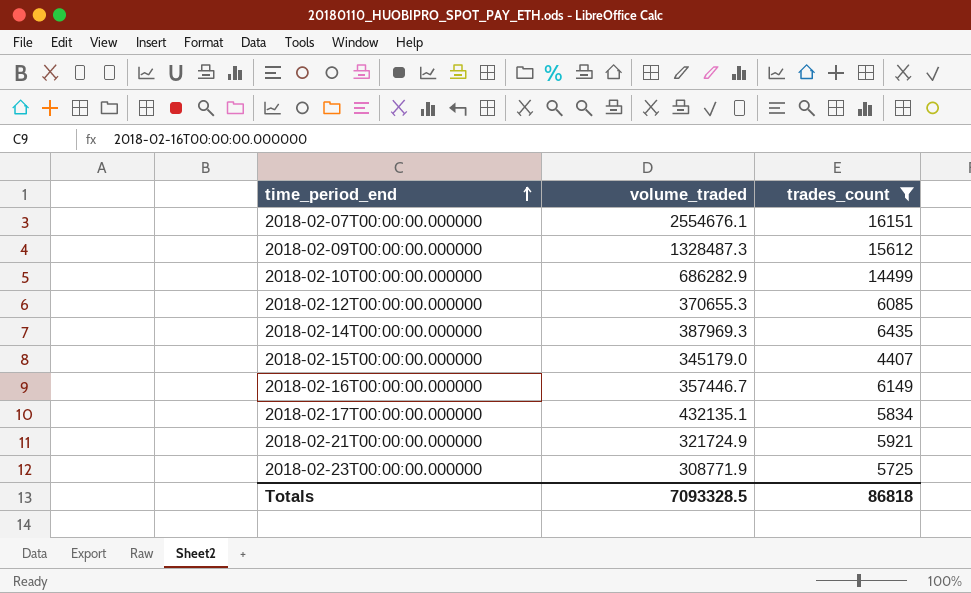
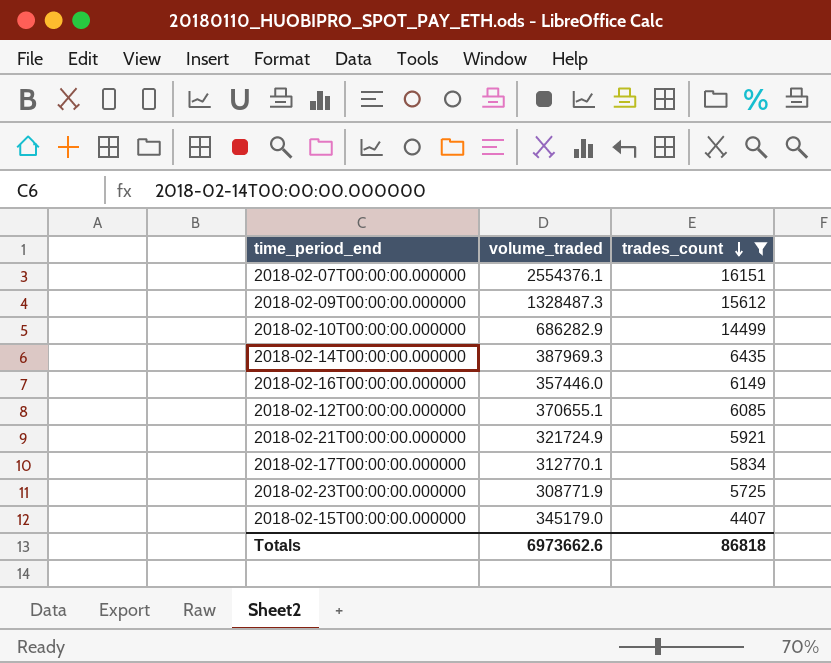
row order: time_period_end ascending -> trades_count descending
2018-02-07T00:00:00.000000 | volume_traded: 2554676.1 -> 2554376.1
2018-02-16T00:00:00.000000 | volume_traded: 357446.7 -> 357446.0
2018-02-12T00:00:00.000000 | volume_traded: 370655.3 -> 370655.1
2018-02-17T00:00:00.000000 | volume_traded: 432135.1 -> 312770.1
Totals | volume_traded: 7093328.5 -> 6973662.6

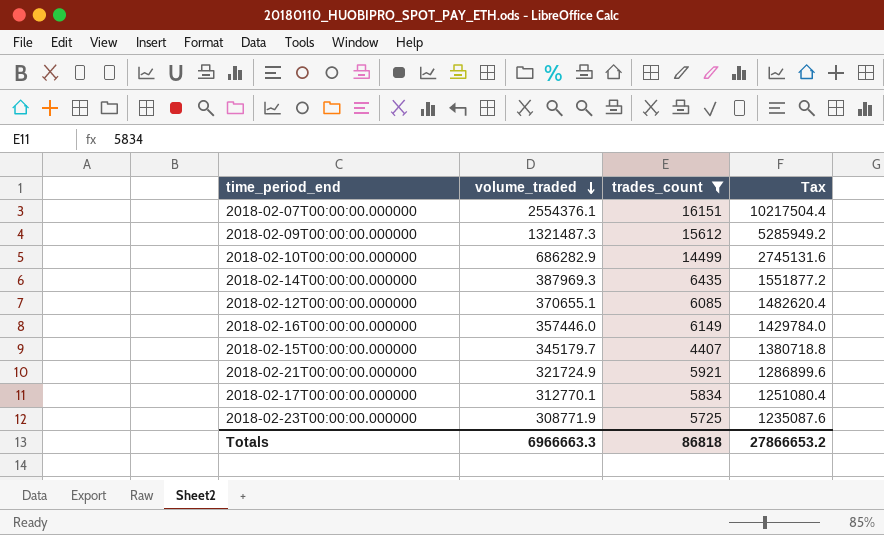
row order: trades_count descending -> volume_traded descending
column Tax | formula: none -> [volume_traded] * 4
2018-02-09T00:00:00.000000 | volume_traded: 1328487.3 -> 1321487.3
2018-02-15T00:00:00.000000 | volume_traded: 345179.0 -> 345179.7
Totals | volume_traded: 6973662.6 -> 6966663.3

